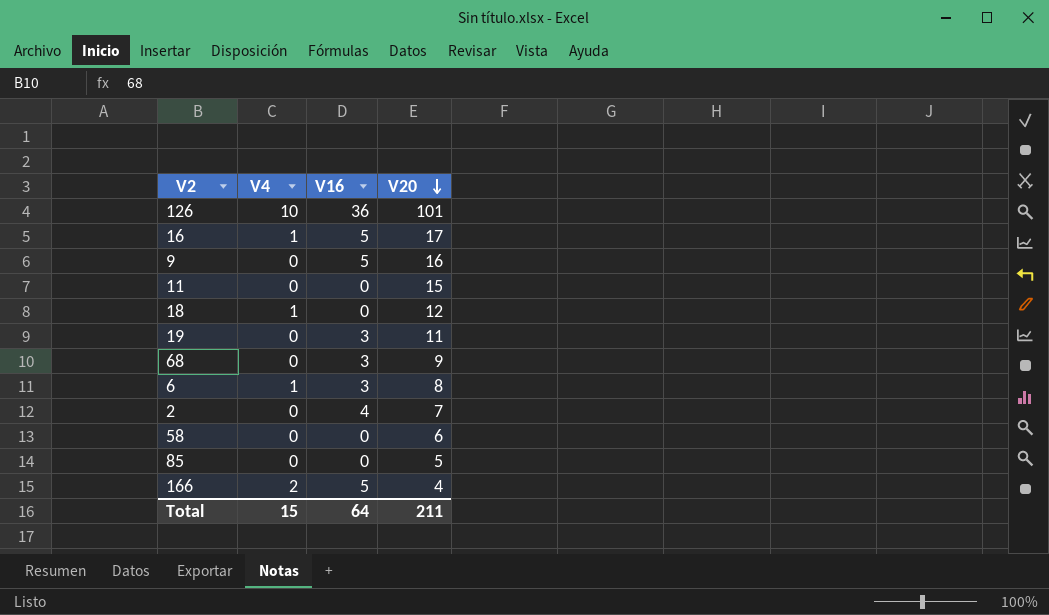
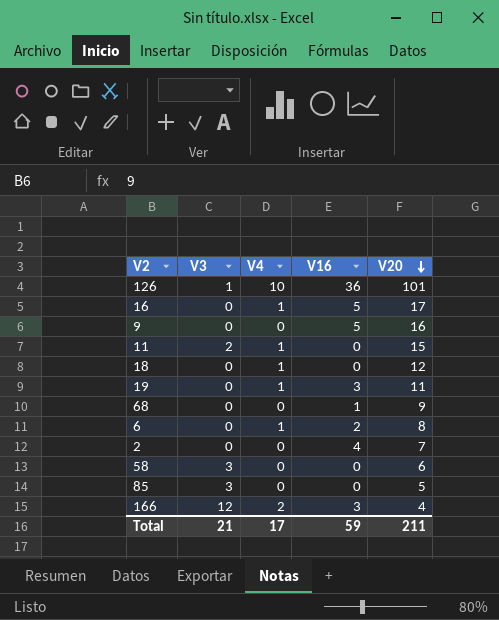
column V3 | position: none -> 2
11 | V4: 0 -> 1
19 | V4: 0 -> 1
68 | V16: 3 -> 1
6 | V16: 3 -> 2
166 | V16: 5 -> 3
Total | V4: 15 -> 17
Total | V16: 64 -> 59

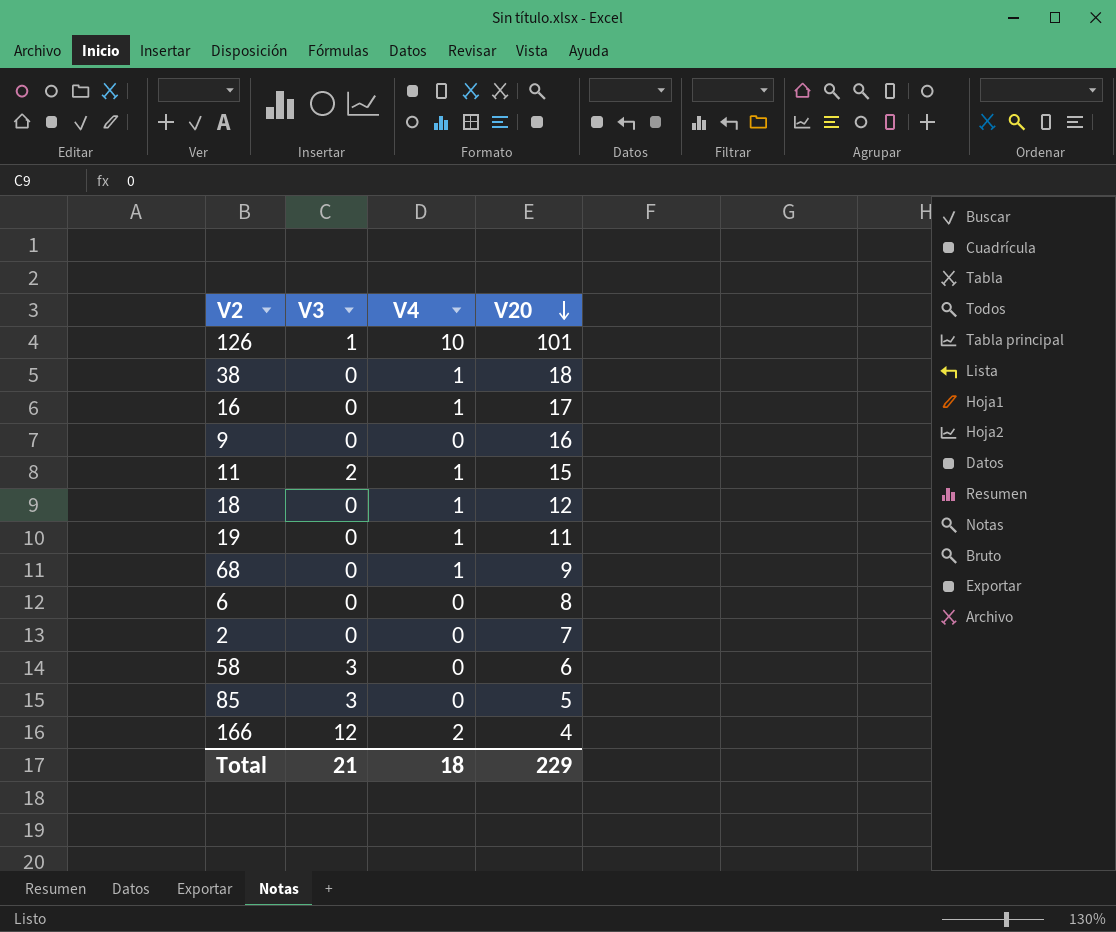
column V16 | position: 4 -> none
row 38: none -> 0 | 1 | 18
68 | V4: 0 -> 1
6 | V4: 1 -> 0
Total | V4: 17 -> 18
Total | V20: 211 -> 229

